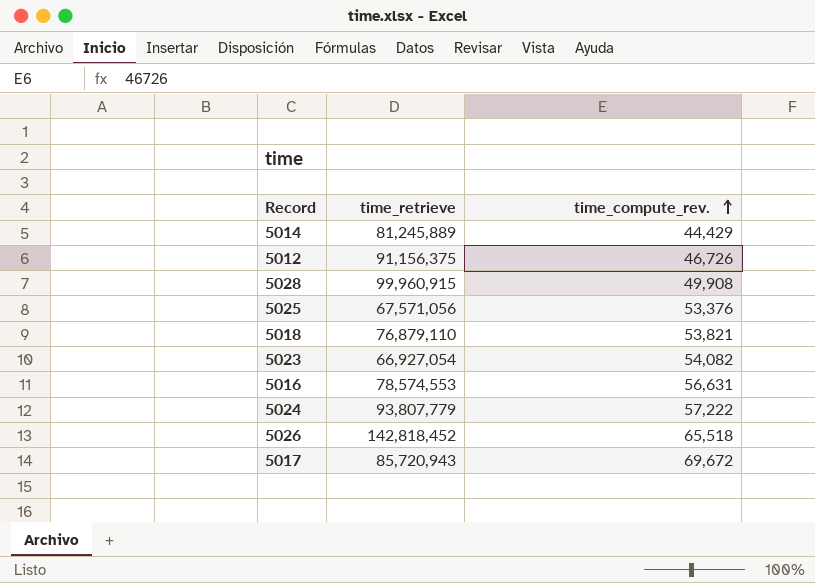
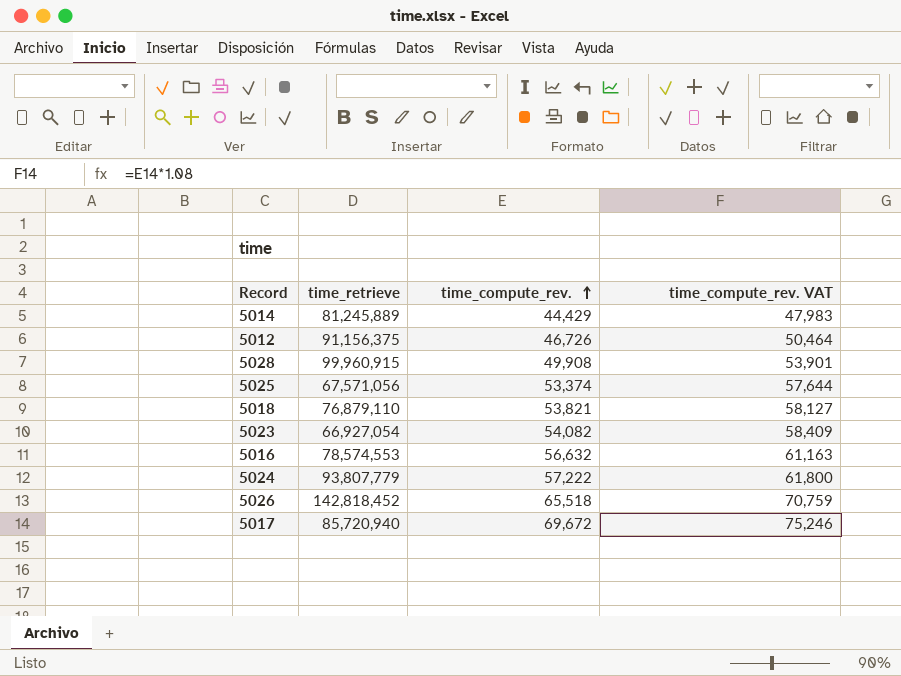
column time_compute_rev. VAT | formula: none -> [time_compute_rev.] * 1.08
5025 | time_compute_rev.: 53,376 -> 53,374
5016 | time_compute_rev.: 56,631 -> 56,632
5017 | time_retrieve: 85,720,943 -> 85,720,940

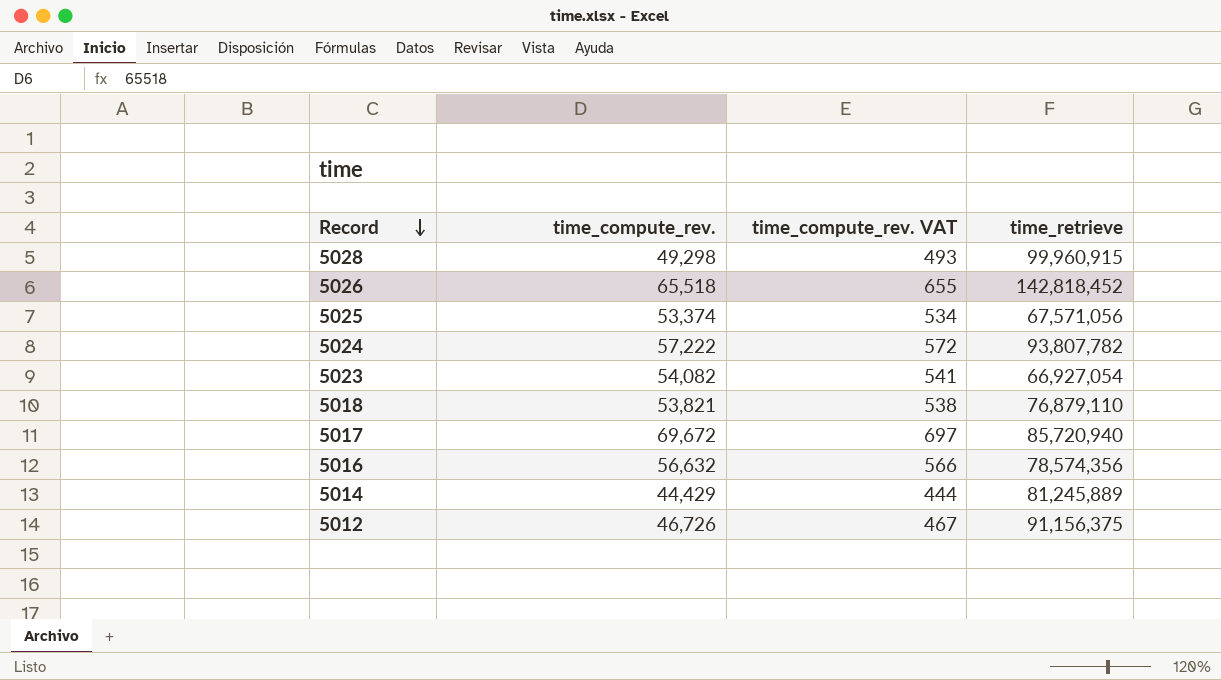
row order: time_compute_rev. ascending -> Record descending
column time_compute_rev. VAT | formula: [time_compute_rev.] * 1.08 -> [time_compute_rev.] * 0.01
column time_retrieve | position: 2 -> 4
5028 | time_compute_rev.: 49,908 -> 49,298
5024 | time_retrieve: 93,807,779 -> 93,807,782
5016 | time_retrieve: 78,574,553 -> 78,574,356

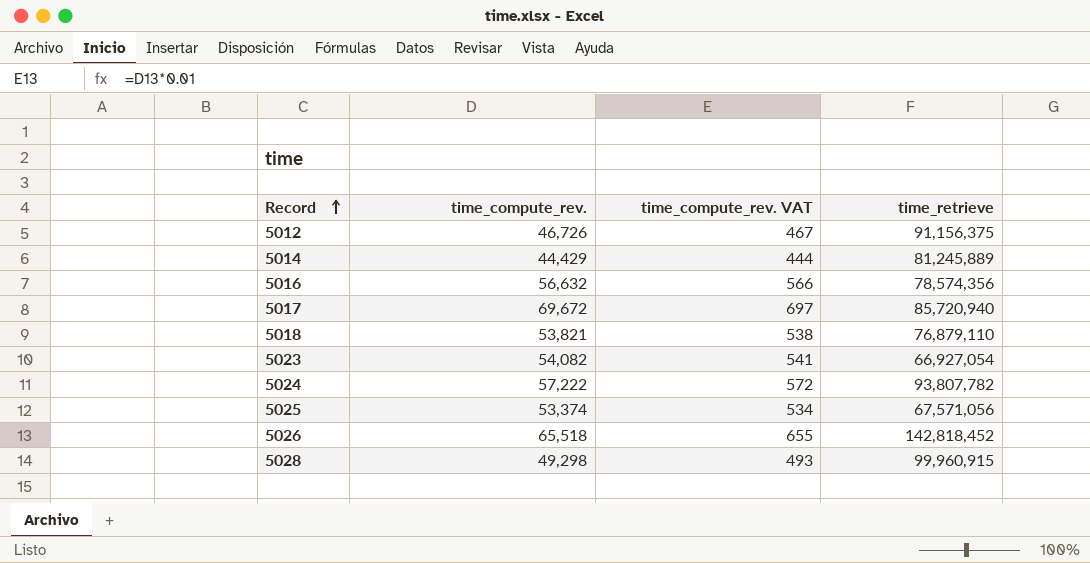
row order: Record descending -> Record ascending

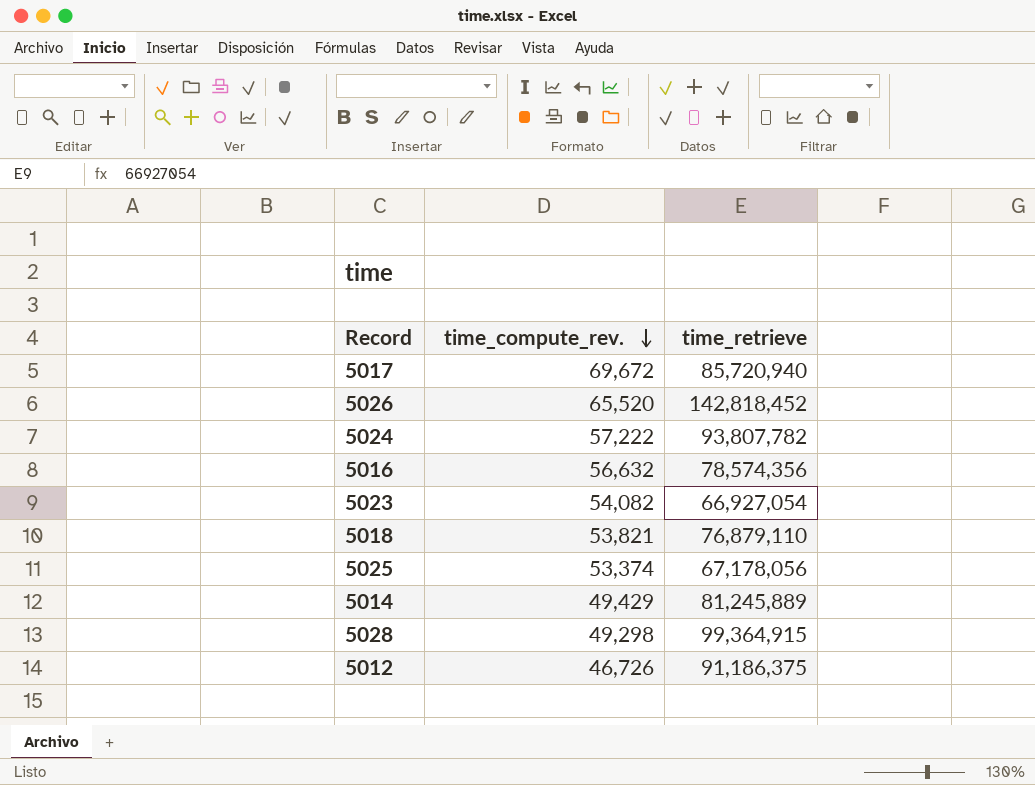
row order: Record ascending -> time_compute_rev. descending
column time_compute_rev. VAT | formula: [time_compute_rev.] * 0.01 -> none
5026 | time_compute_rev.: 65,518 -> 65,520
5025 | time_retrieve: 67,571,056 -> 67,178,056
5014 | time_compute_rev.: 44,429 -> 49,429
5028 | time_retrieve: 99,960,915 -> 99,364,915
5012 | time_retrieve: 91,156,375 -> 91,186,375

